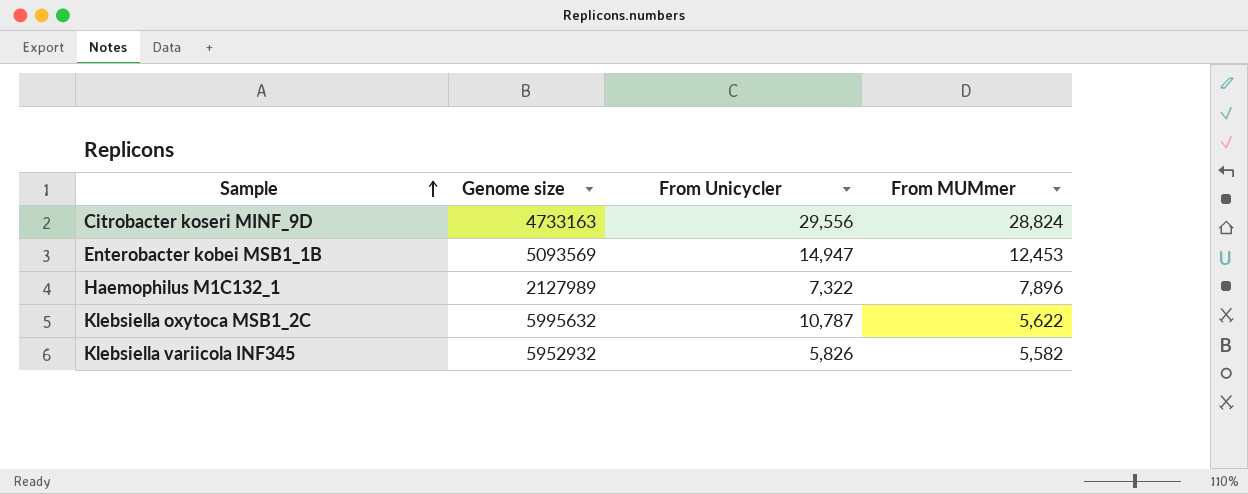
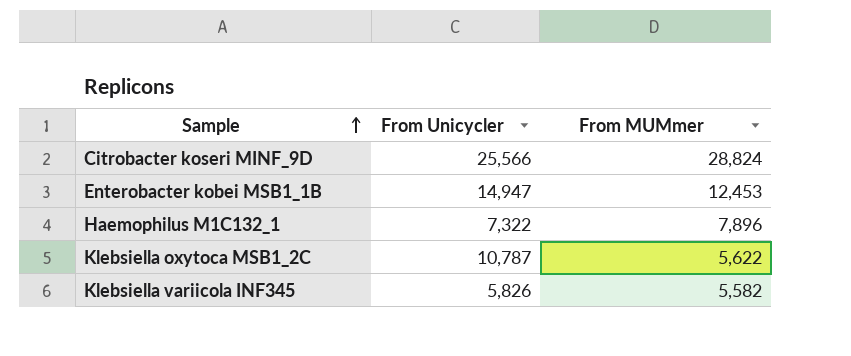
column Genome size | position: 2 -> none
Citrobacter koseri MINF_9D | From Unicycler: 29,556 -> 25,566

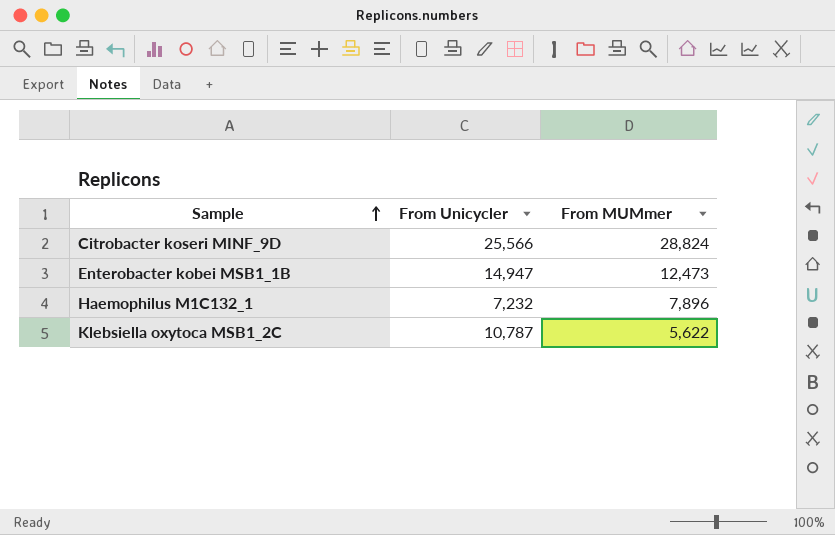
row Klebsiella variicola INF345: 5,826 | 5,582 -> none
Enterobacter kobei MSB1_1B | From MUMmer: 12,453 -> 12,473
Haemophilus M1C132_1 | From Unicycler: 7,322 -> 7,232

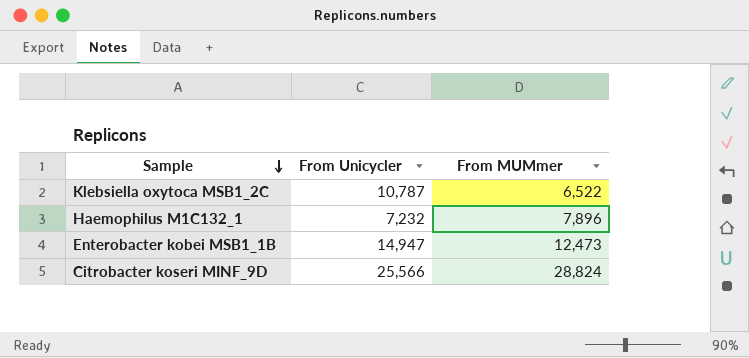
row order: Sample ascending -> Sample descending
Klebsiella oxytoca MSB1_2C | From MUMmer: 5,622 -> 6,522

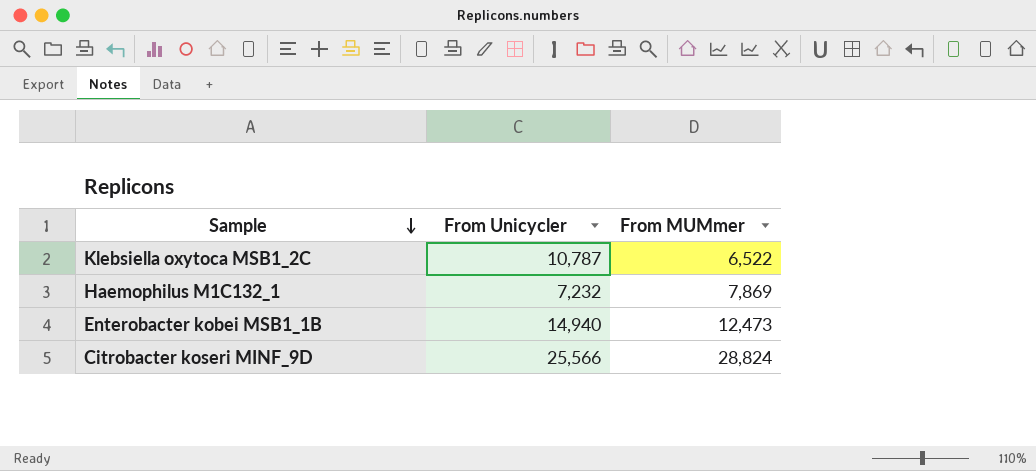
Haemophilus M1C132_1 | From MUMmer: 7,896 -> 7,869
Enterobacter kobei MSB1_1B | From Unicycler: 14,947 -> 14,940

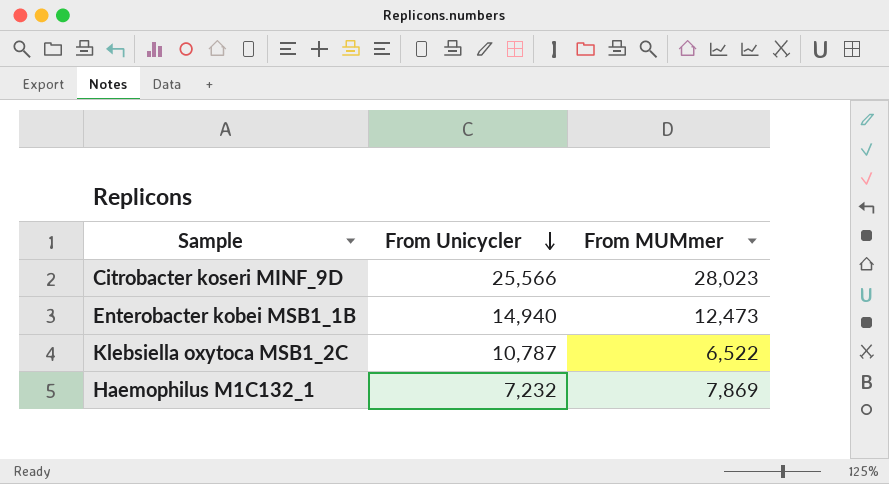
row order: Sample descending -> From Unicycler descending
Citrobacter koseri MINF_9D | From MUMmer: 28,824 -> 28,023

